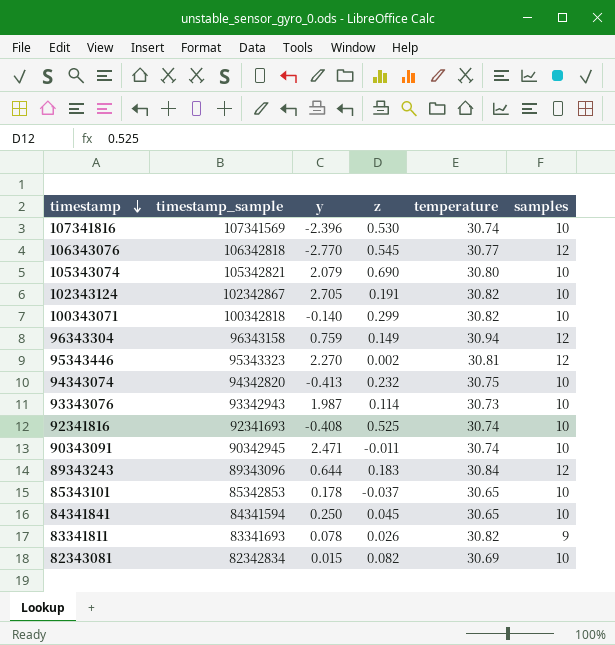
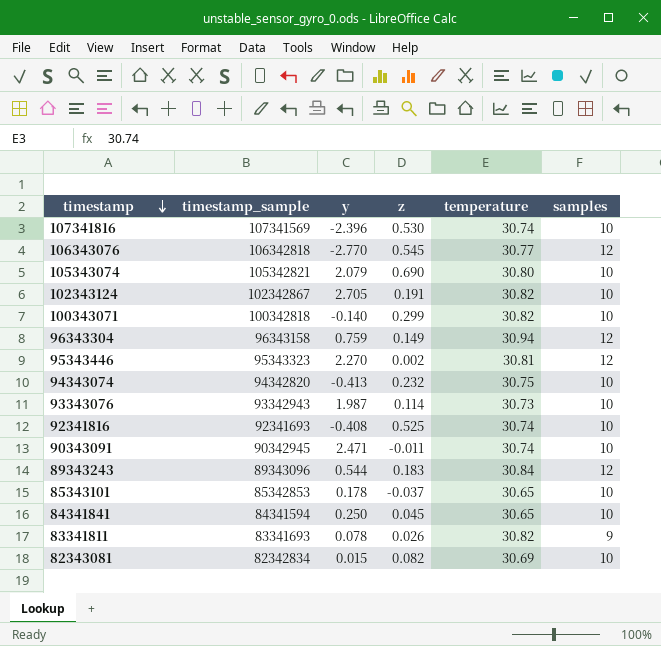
89343243 | y: 0.644 -> 0.544

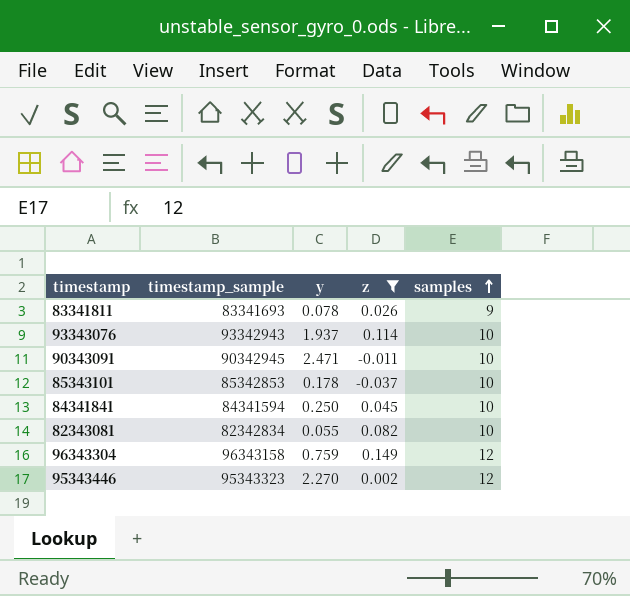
filter: none -> z <= 0.149
row order: timestamp descending -> samples ascending
column temperature | position: 5 -> none
93343076 | y: 1.987 -> 1.937
82343081 | y: 0.015 -> 0.055

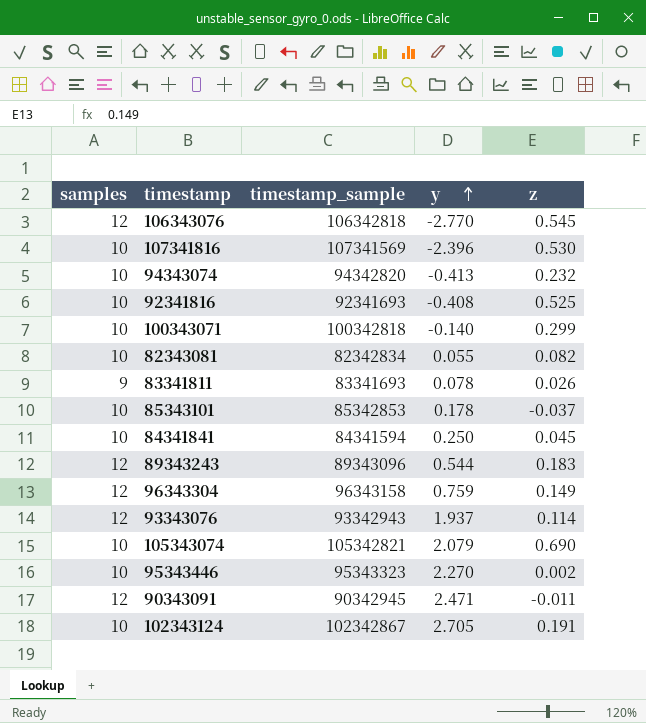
filter: z <= 0.149 -> none
row order: samples ascending -> y ascending
column samples | position: 5 -> 1
93343076 | samples: 10 -> 12
95343446 | samples: 12 -> 10
90343091 | samples: 10 -> 12

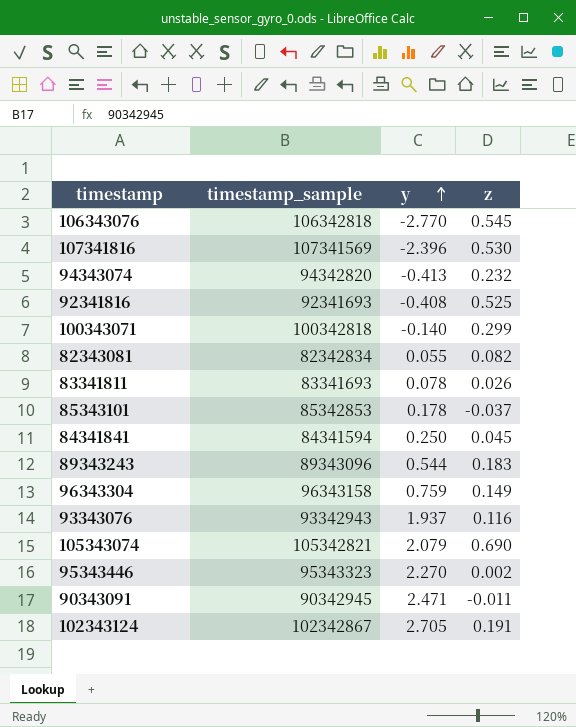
column samples | position: 1 -> none
93343076 | z: 0.114 -> 0.116

